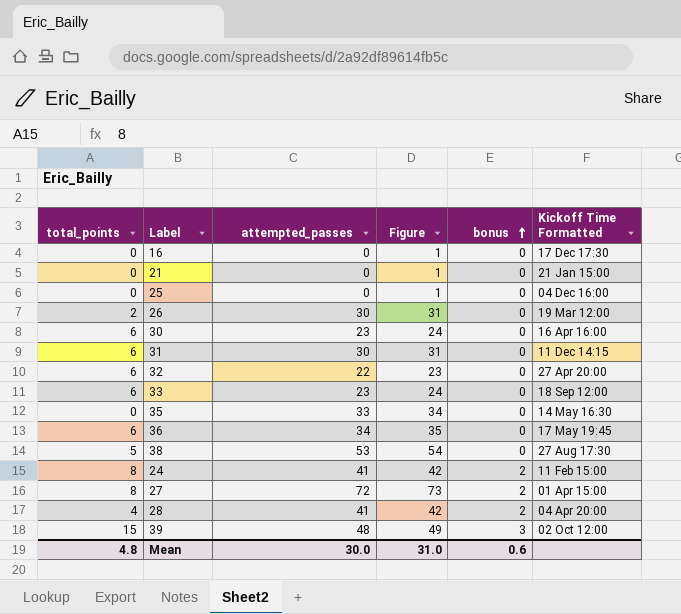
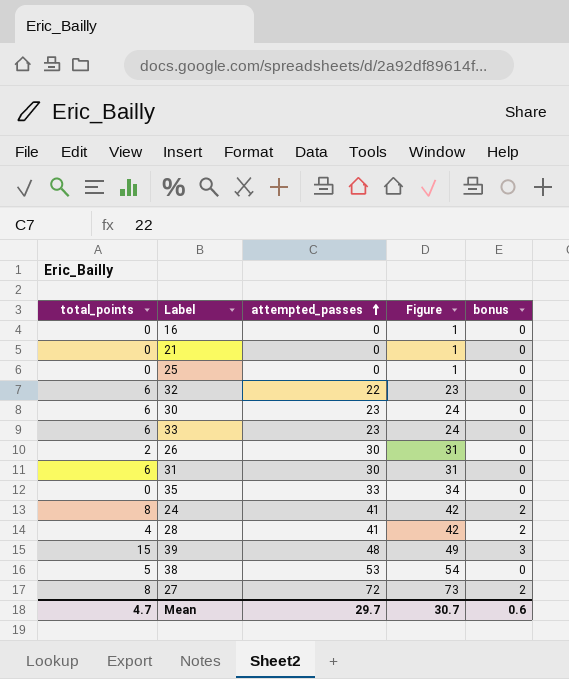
row order: bonus ascending -> attempted_passes ascending
column Kickoff Time Formatted | position: 6 -> none
row 36: 6 | 34 | 35 | 0 | 17 May 19:45 -> none
Mean | total_points: 4.8 -> 4.7
Mean | attempted_passes: 30.0 -> 29.7
Mean | Figure: 31.0 -> 30.7

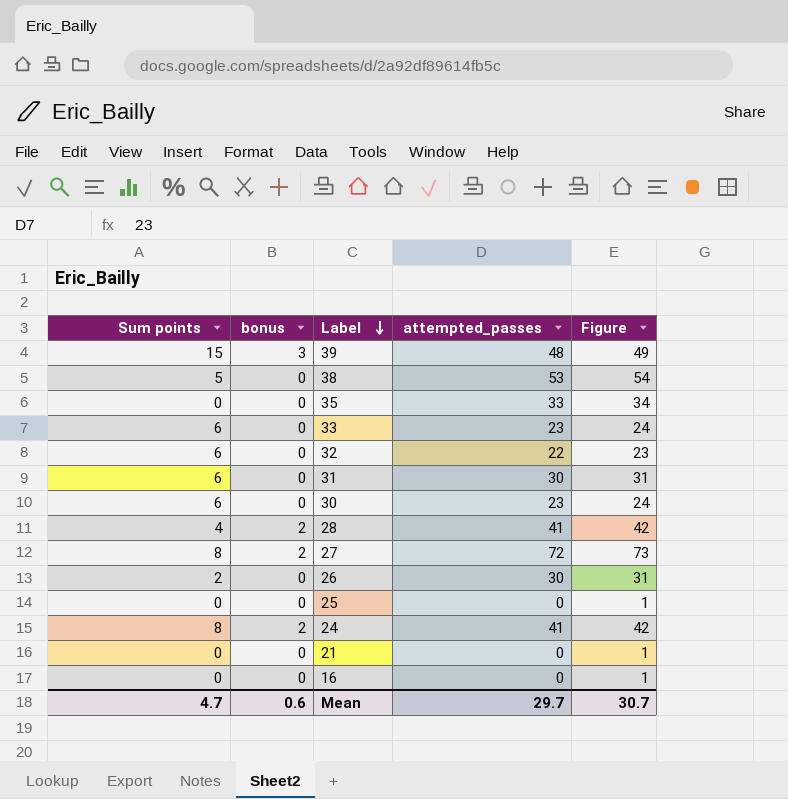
row order: attempted_passes ascending -> Label descending
column name: total_points -> Sum points
column bonus | position: 5 -> 2

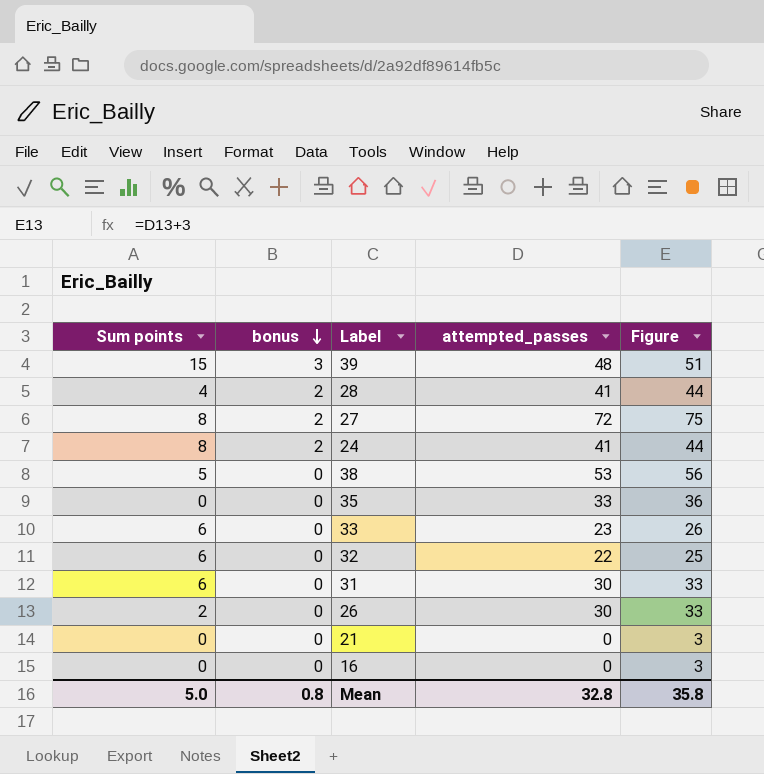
row order: Label descending -> bonus descending
column Figure | formula: [attempted_passes] + 1 -> [attempted_passes] + 3
row 30: 6 | 0 | 23 | 24 -> none
row 25: 0 | 0 | 0 | 1 -> none
Mean | Sum points: 4.7 -> 5.0
Mean | bonus: 0.6 -> 0.8
Mean | attempted_passes: 29.7 -> 32.8
Mean | Figure: 30.7 -> 35.8

